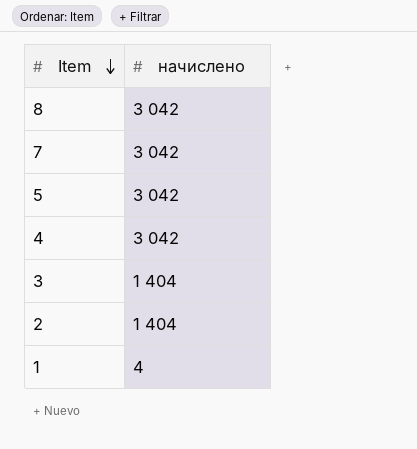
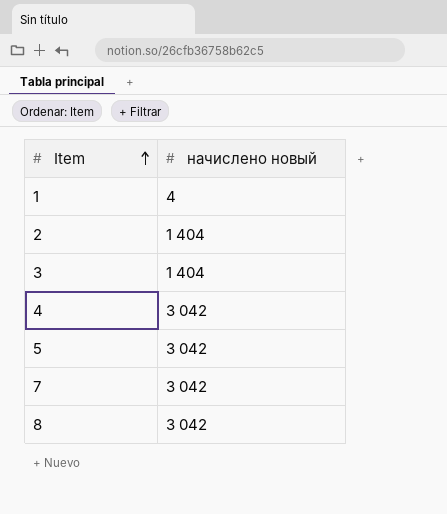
row order: Item descending -> Item ascending
column name: начислено -> начислено новый

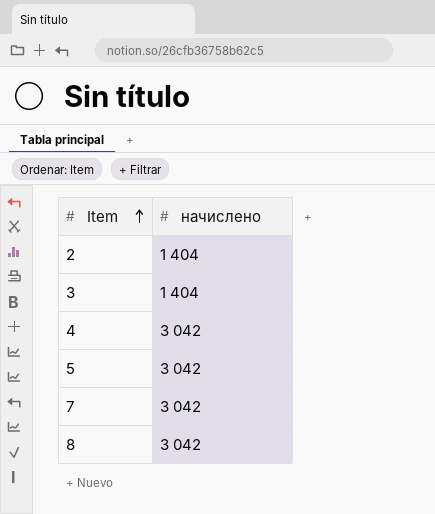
column name: начислено новый -> начислено
row 1: 4 -> none

